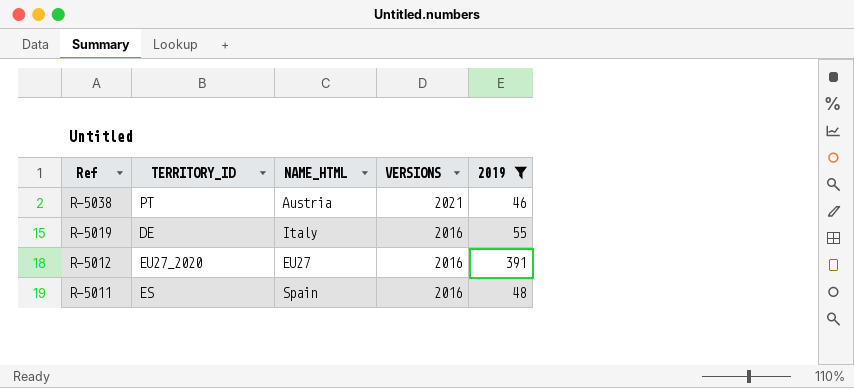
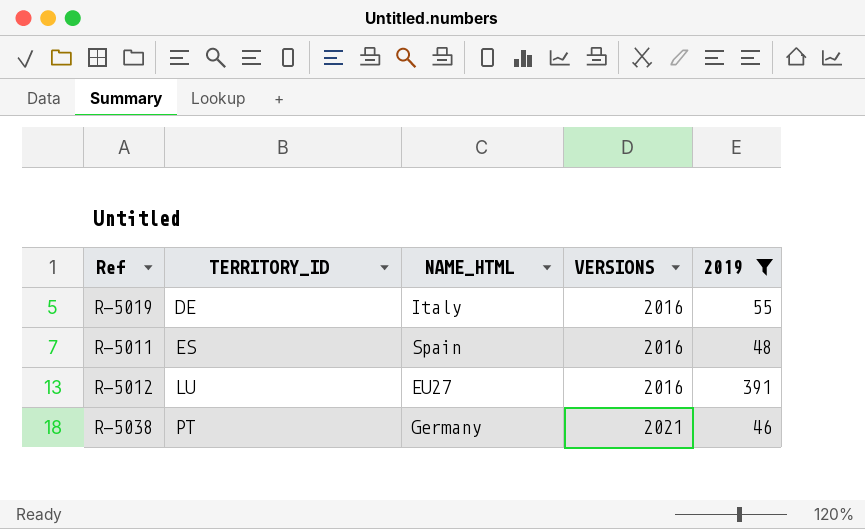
row order: Ref descending -> TERRITORY_ID ascending
R-5012 | TERRITORY_ID: EU27_2020 -> LU
R-5038 | NAME_HTML: Austria -> Germany

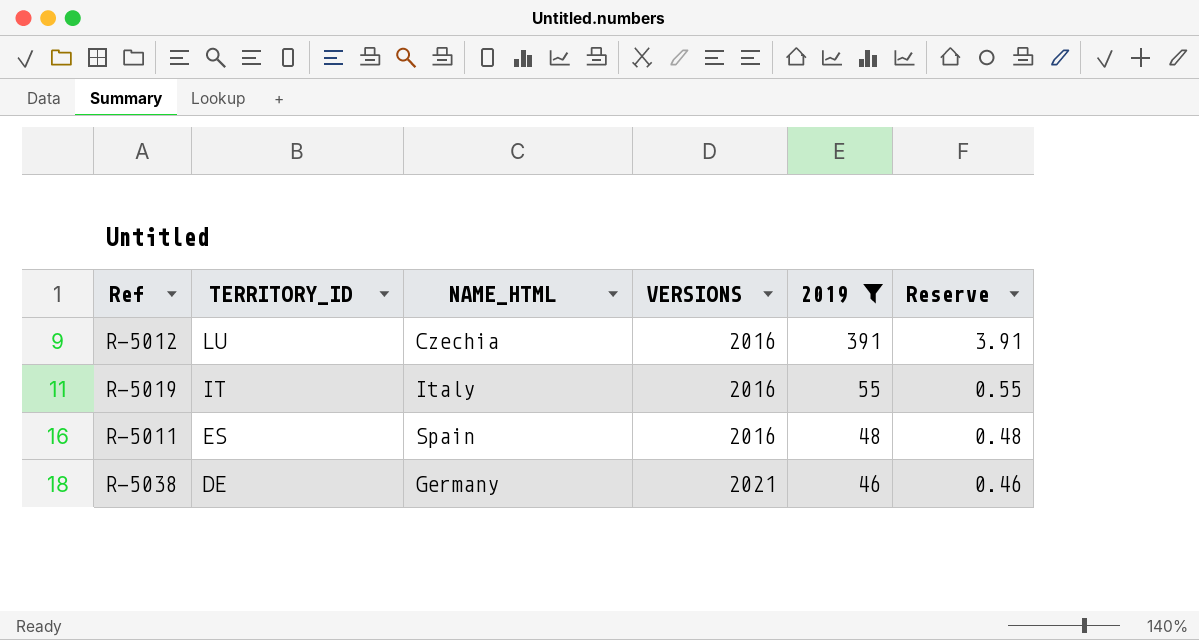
row order: TERRITORY_ID ascending -> TERRITORY_ID descending
column Reserve | formula: none -> [2019] * 0.01
R-5012 | NAME_HTML: EU27 -> Czechia
R-5019 | TERRITORY_ID: DE -> IT
R-5038 | TERRITORY_ID: PT -> DE

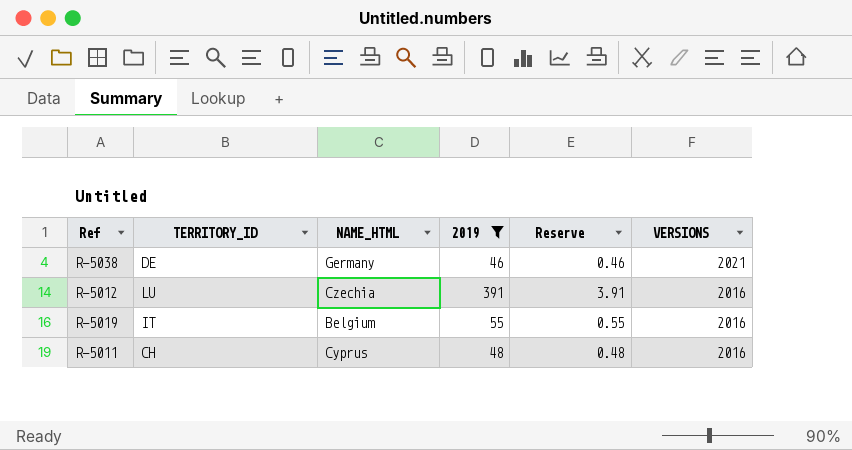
row order: TERRITORY_ID descending -> VERSIONS descending
column VERSIONS | position: 4 -> 6
R-5019 | NAME_HTML: Italy -> Belgium
R-5011 | TERRITORY_ID: ES -> CH
R-5011 | NAME_HTML: Spain -> Cyprus

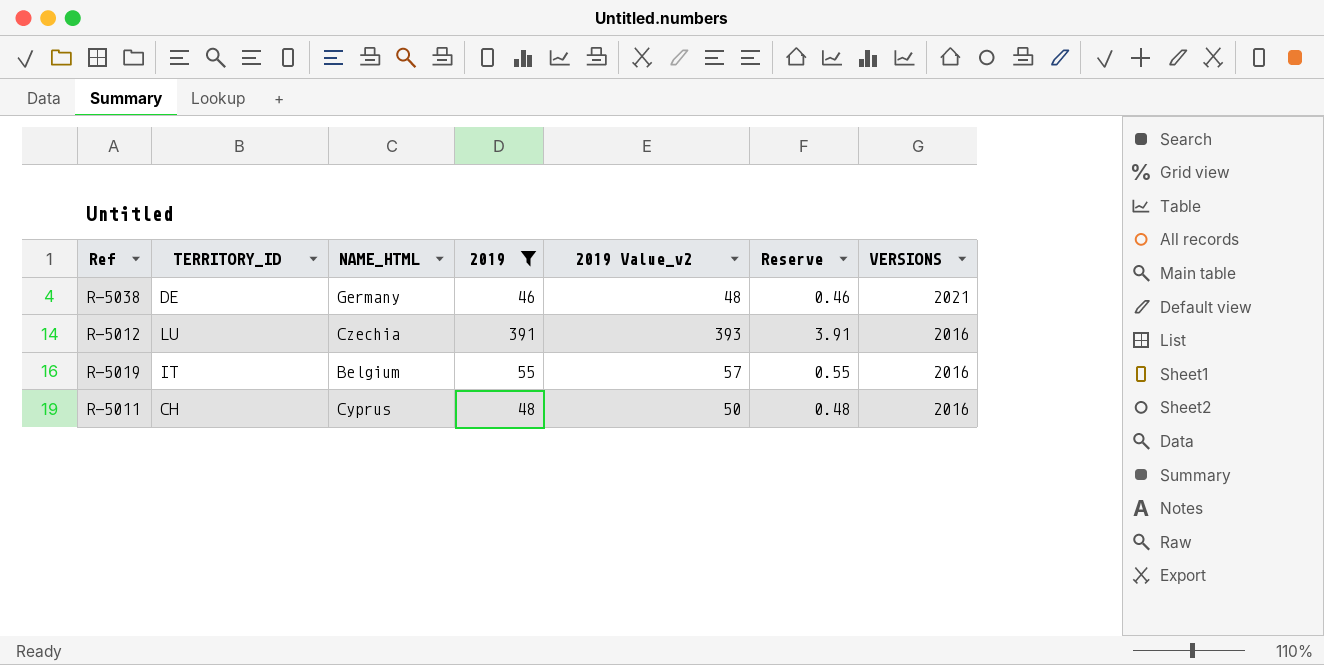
column 2019 Value_v2 | formula: none -> [2019] + 2

